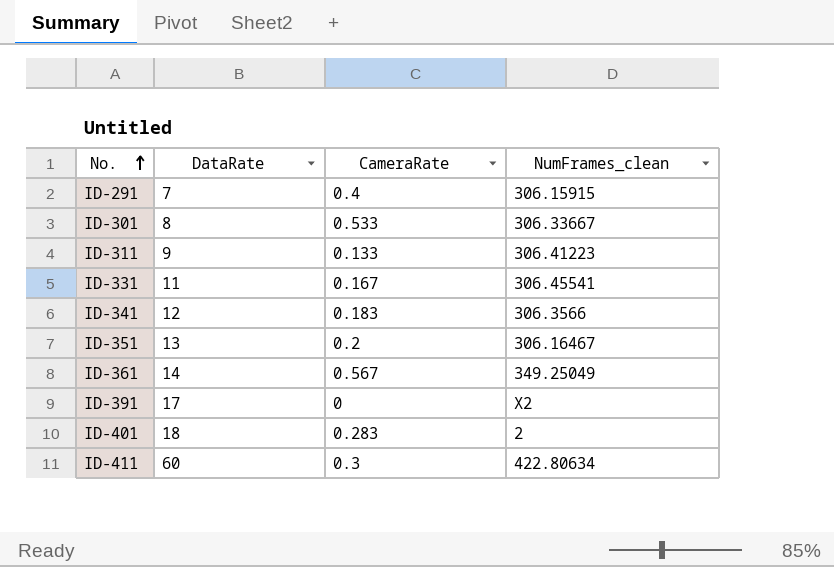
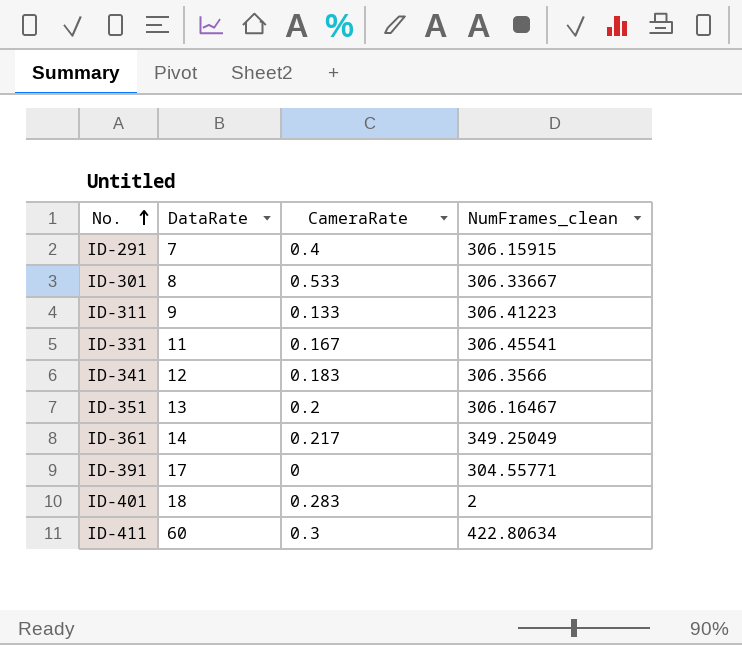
ID-361 | CameraRate: 0.567 -> 0.217
ID-391 | NumFrames_clean: X2 -> 304.55771

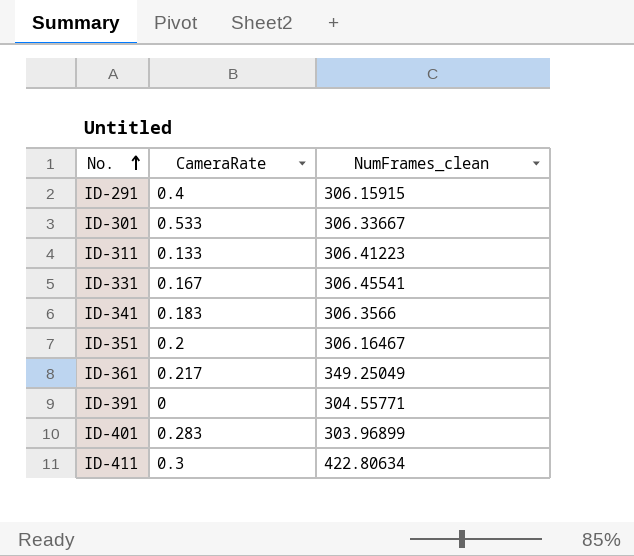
column DataRate | position: 2 -> none
ID-401 | NumFrames_clean: 2 -> 303.96899

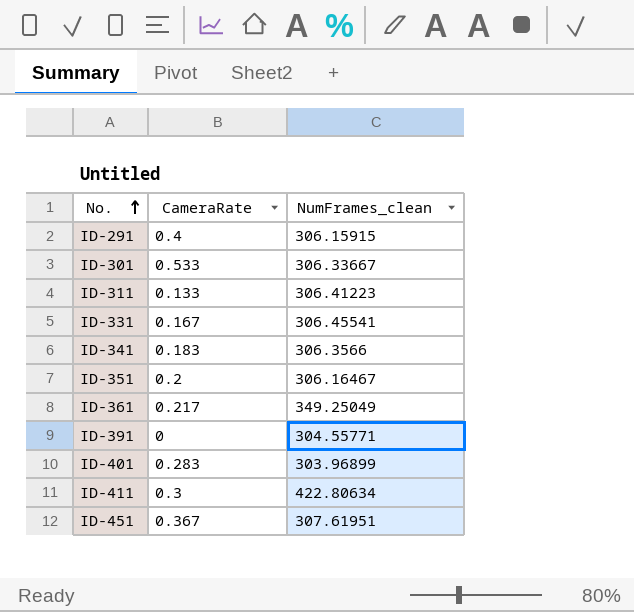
row ID-451: none -> 0.367 | 307.61951

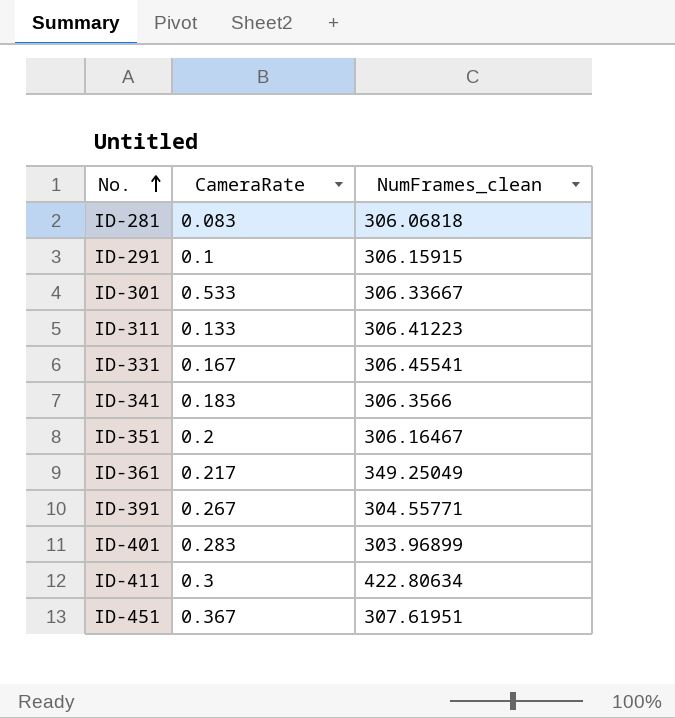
row ID-281: none -> 0.083 | 306.06818
ID-291 | CameraRate: 0.4 -> 0.1
ID-391 | CameraRate: 0 -> 0.267

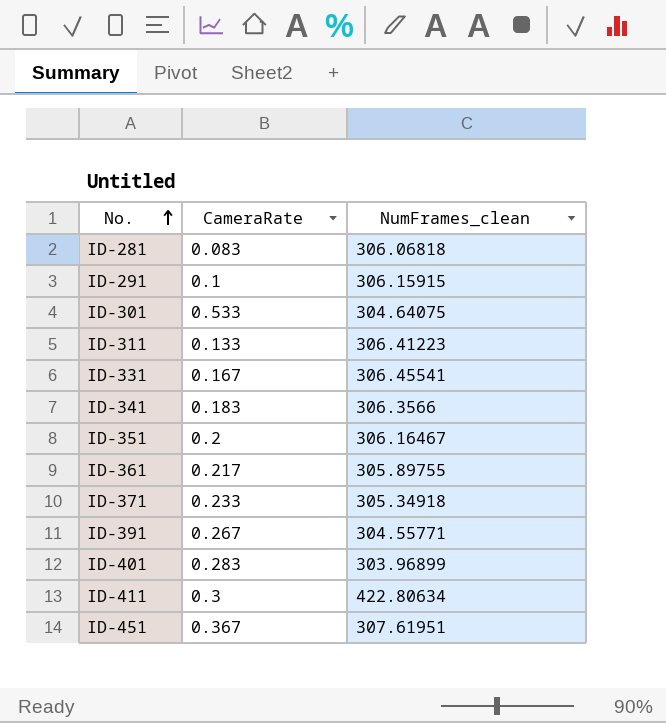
ID-301 | NumFrames_clean: 306.33667 -> 304.64075
ID-361 | NumFrames_clean: 349.25049 -> 305.89755
row ID-371: none -> 0.233 | 305.34918

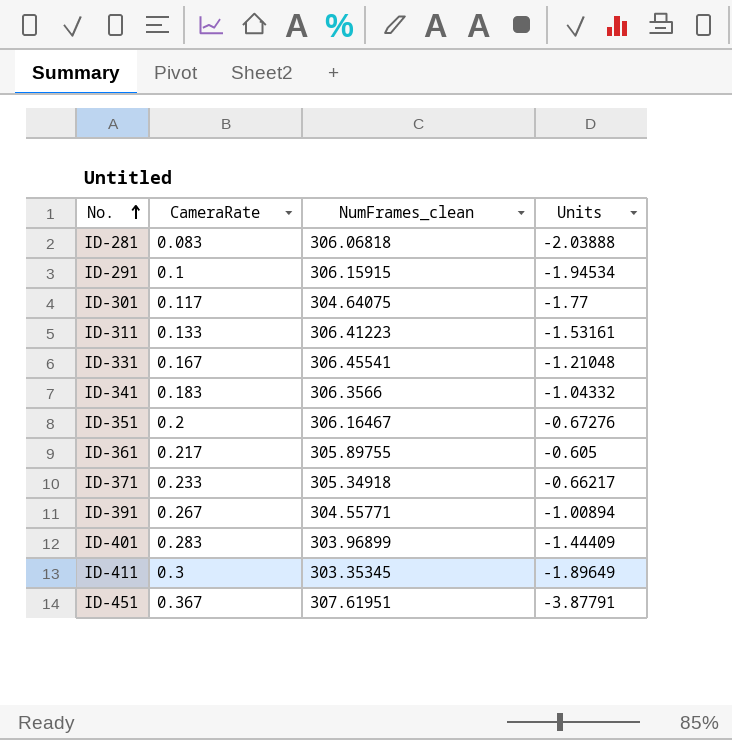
column Units | position: none -> 4
ID-301 | CameraRate: 0.533 -> 0.117
ID-411 | NumFrames_clean: 422.80634 -> 303.35345

